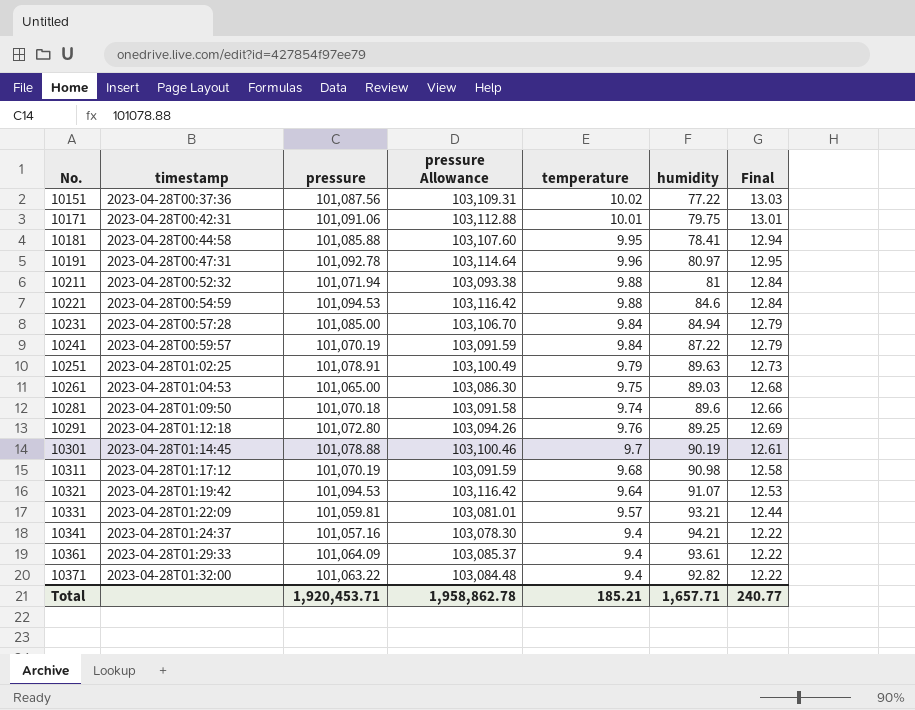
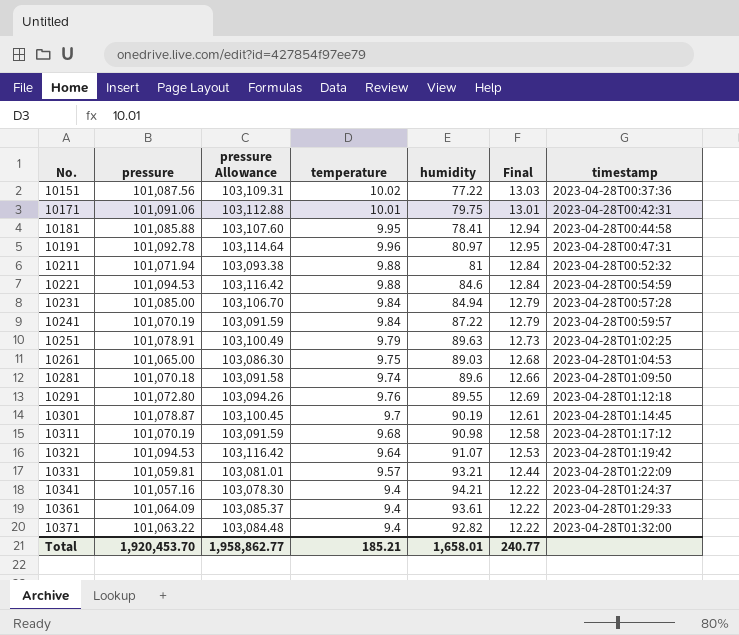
column timestamp | position: 2 -> 7
10291 | humidity: 89.25 -> 89.55
10301 | pressure: 101,078.88 -> 101,078.87
10301 | pressure Allowance: 103,100.46 -> 103,100.45
Total | pressure: 1,920,453.71 -> 1,920,453.70
Total | pressure Allowance: 1,958,862.78 -> 1,958,862.77
Total | humidity: 1,657.71 -> 1,658.01

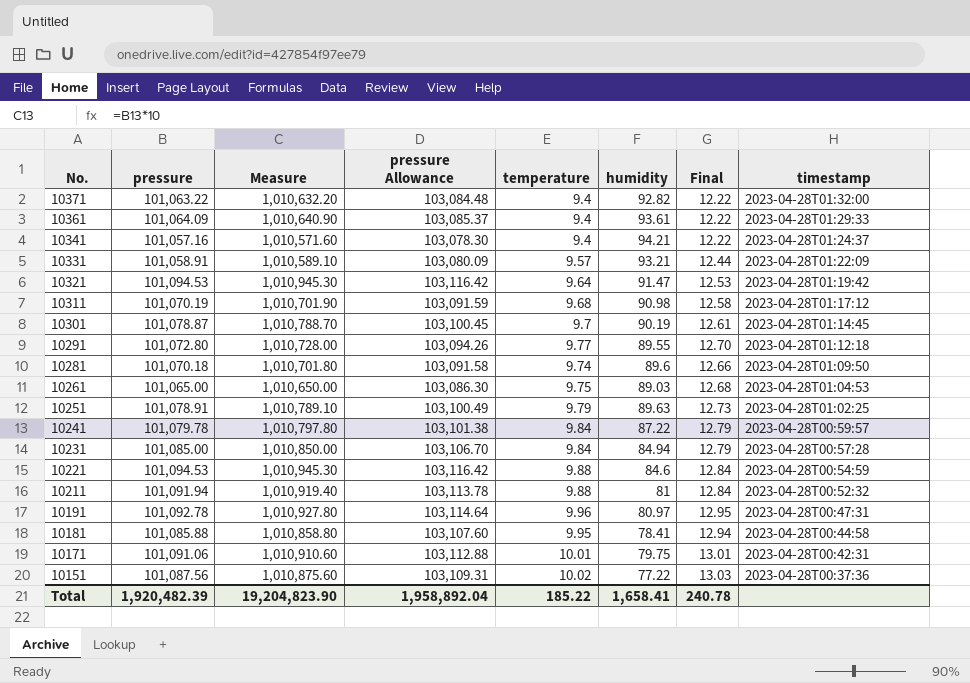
row order: No. ascending -> No. descending
column Measure | formula: none -> [pressure] * 10
10331 | pressure: 101,059.81 -> 101,058.91
10331 | pressure Allowance: 103,081.01 -> 103,080.09
10321 | humidity: 91.07 -> 91.47
10291 | temperature: 9.76 -> 9.77
10291 | Final: 12.69 -> 12.70
10241 | pressure: 101,070.19 -> 101,079.78
10241 | pressure Allowance: 103,091.59 -> 103,101.38
10211 | pressure: 101,071.94 -> 101,091.94
10211 | pressure Allowance: 103,093.38 -> 103,113.78
Total | pressure: 1,920,453.70 -> 1,920,482.39
Total | pressure Allowance: 1,958,862.77 -> 1,958,892.04
Total | temperature: 185.21 -> 185.22
Total | humidity: 1,658.01 -> 1,658.41
Total | Final: 240.77 -> 240.78

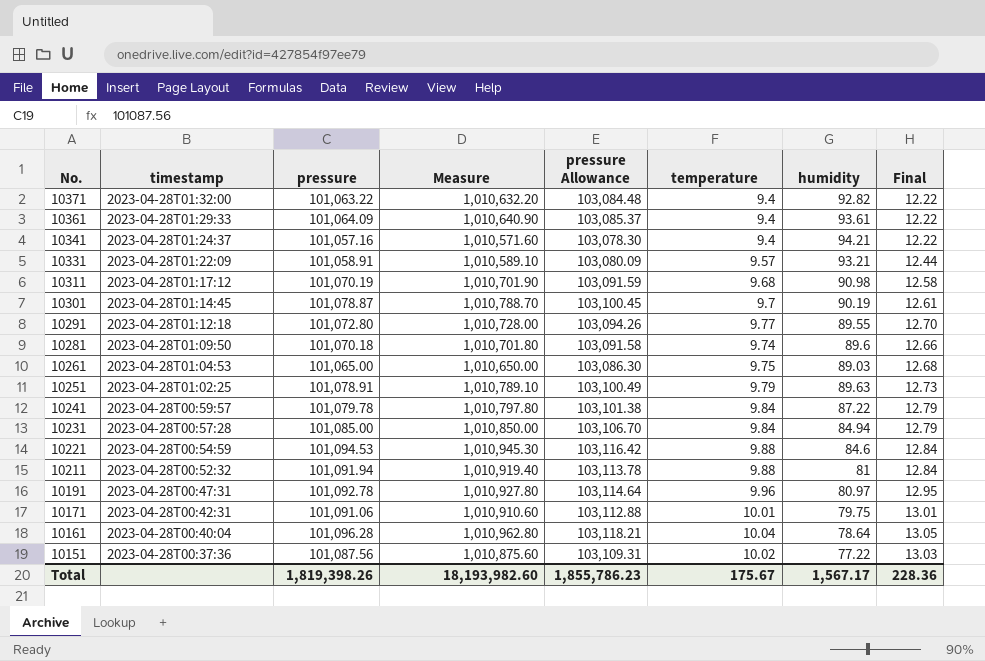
column timestamp | position: 8 -> 2
row 10321: 101,094.53 | 1,010,945.30 | 103,116.42 | 9.64 | 91.47 | 12.53 | 2023-04-28T01:19:42 -> none
row 10181: 101,085.88 | 1,010,858.80 | 103,107.60 | 9.95 | 78.41 | 12.94 | 2023-04-28T00:44:58 -> none
row 10161: none -> 2023-04-28T00:40:04 | 101,096.28 | 1,010,962.80 | 103,118.21 | 10.04 | 78.64 | 13.05
Total | pressure: 1,920,482.39 -> 1,819,398.26
Total | Measure: 19,204,823.90 -> 18,193,982.60
Total | pressure Allowance: 1,958,892.04 -> 1,855,786.23
Total | temperature: 185.22 -> 175.67
Total | humidity: 1,658.41 -> 1,567.17
Total | Final: 240.78 -> 228.36

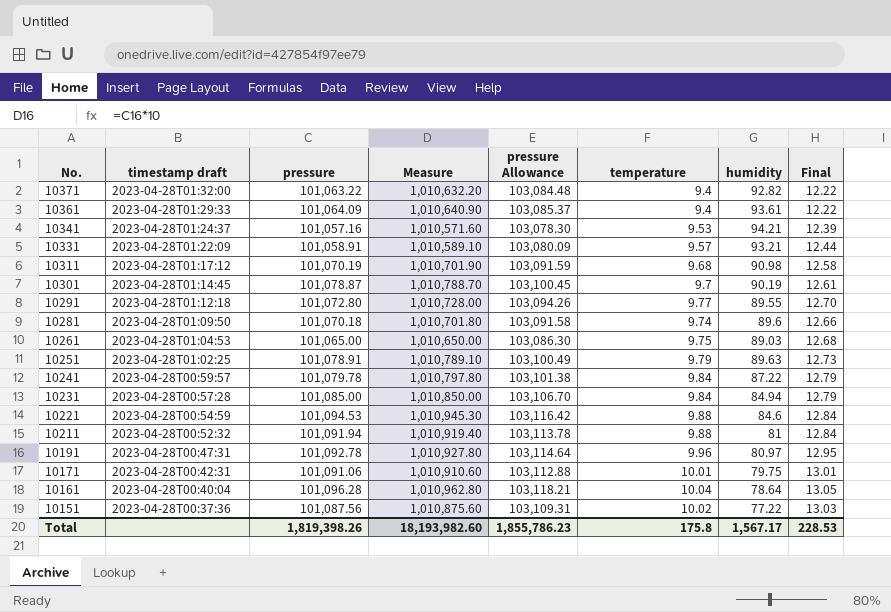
column name: timestamp -> timestamp draft
10341 | temperature: 9.4 -> 9.53
10341 | Final: 12.22 -> 12.39
Total | temperature: 175.67 -> 175.8
Total | Final: 228.36 -> 228.53

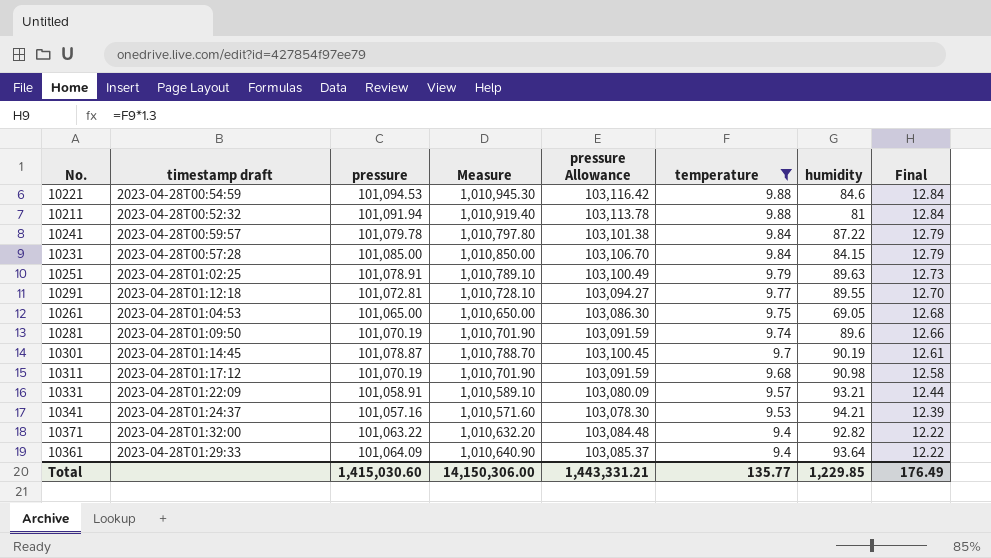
filter: none -> temperature <= 9.88
row order: No. descending -> temperature descending
10231 | humidity: 84.94 -> 84.15
10291 | pressure: 101,072.80 -> 101,072.81
10291 | Measure: 1,010,728.00 -> 1,010,728.10
10291 | pressure Allowance: 103,094.26 -> 103,094.27
10261 | humidity: 89.03 -> 69.05
10281 | pressure: 101,070.18 -> 101,070.19
10281 | Measure: 1,010,701.80 -> 1,010,701.90
10281 | pressure Allowance: 103,091.58 -> 103,091.59
10361 | humidity: 93.61 -> 93.64
Total | pressure: 1,819,398.26 -> 1,415,030.60
Total | Measure: 18,193,982.60 -> 14,150,306.00
Total | pressure Allowance: 1,855,786.23 -> 1,443,331.21
Total | temperature: 175.8 -> 135.77
Total | humidity: 1,567.17 -> 1,229.85
Total | Final: 228.53 -> 176.49

